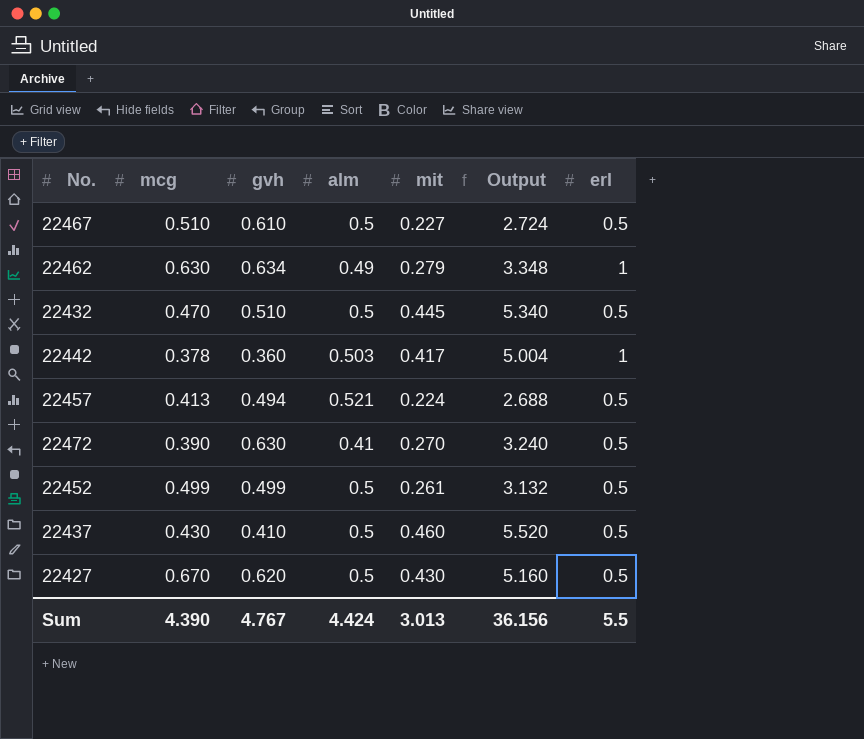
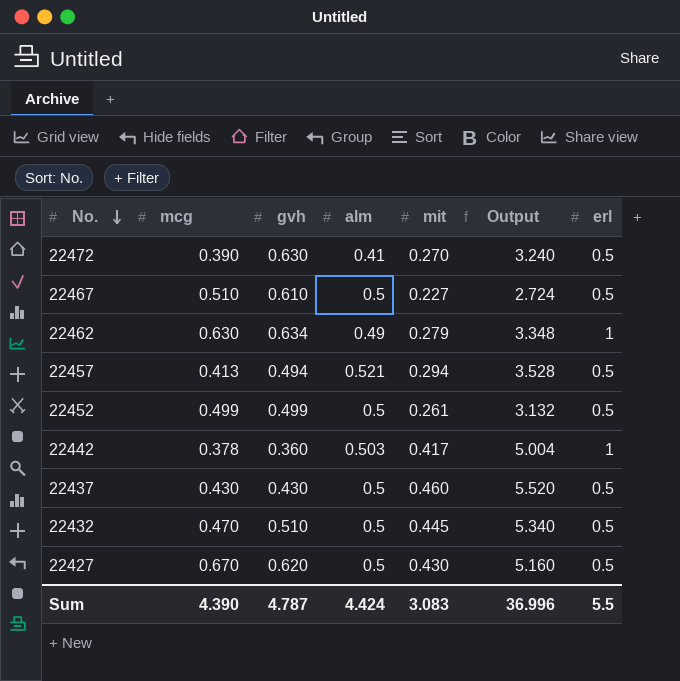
row order: none -> No. descending
22457 | mit: 0.224 -> 0.294
22457 | Output: 2.688 -> 3.528
22437 | gvh: 0.410 -> 0.430
Sum | gvh: 4.767 -> 4.787
Sum | mit: 3.013 -> 3.083
Sum | Output: 36.156 -> 36.996

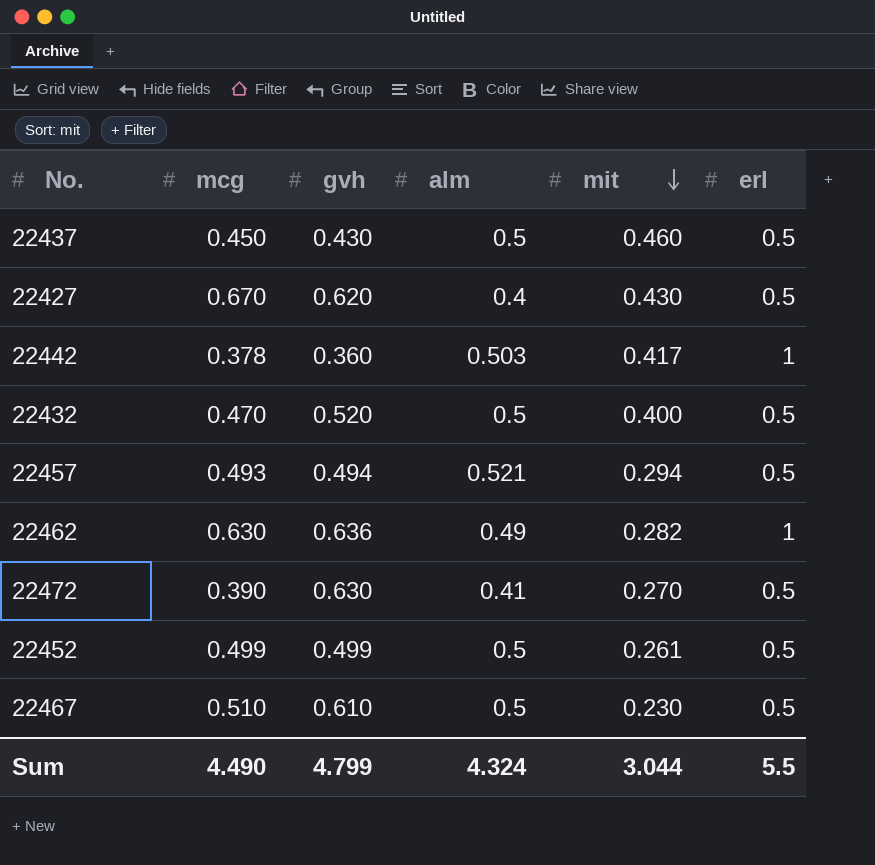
row order: No. descending -> mit descending
column Output | formula: [mit] * 12 -> none
22437 | mcg: 0.430 -> 0.450
22427 | alm: 0.5 -> 0.4
22432 | gvh: 0.510 -> 0.520
22432 | mit: 0.445 -> 0.400
22457 | mcg: 0.413 -> 0.493
22462 | gvh: 0.634 -> 0.636
22462 | mit: 0.279 -> 0.282
22467 | mit: 0.227 -> 0.230
Sum | mcg: 4.390 -> 4.490
Sum | gvh: 4.787 -> 4.799
Sum | alm: 4.424 -> 4.324
Sum | mit: 3.083 -> 3.044

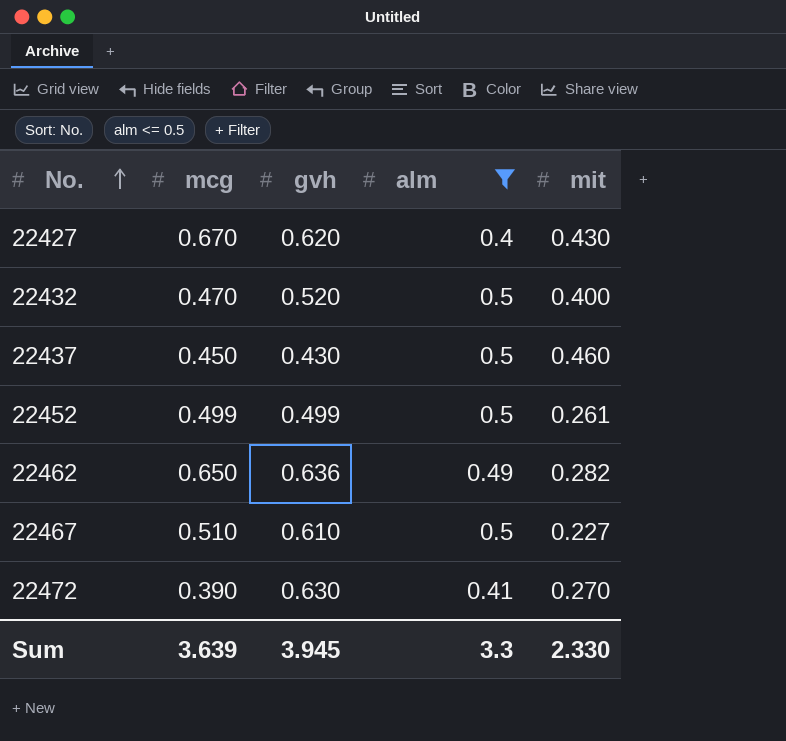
filter: none -> alm <= 0.5
row order: mit descending -> No. ascending
column erl | position: 6 -> none
22462 | mcg: 0.630 -> 0.650
22467 | mit: 0.230 -> 0.227
Sum | mcg: 4.490 -> 3.639
Sum | gvh: 4.799 -> 3.945
Sum | alm: 4.324 -> 3.3
Sum | mit: 3.044 -> 2.330

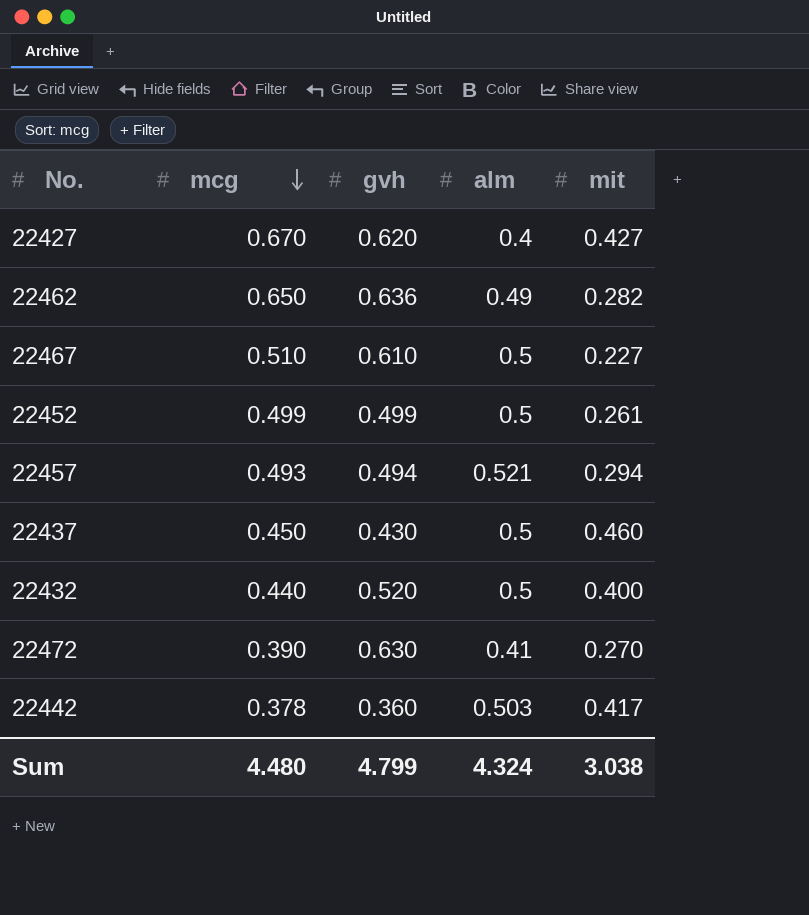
filter: alm <= 0.5 -> none
row order: No. ascending -> mcg descending
22427 | mit: 0.430 -> 0.427
22432 | mcg: 0.470 -> 0.440
Sum | mcg: 3.639 -> 4.480
Sum | gvh: 3.945 -> 4.799
Sum | alm: 3.3 -> 4.324
Sum | mit: 2.330 -> 3.038

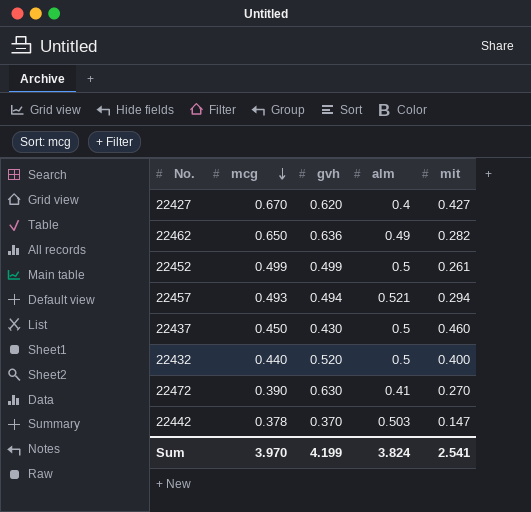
row 22467: 0.510 | 0.610 | 0.5 | 0.227 -> none
22442 | gvh: 0.360 -> 0.370
22442 | mit: 0.417 -> 0.147
Sum | mcg: 4.480 -> 3.970
Sum | gvh: 4.799 -> 4.199
Sum | alm: 4.324 -> 3.824
Sum | mit: 3.038 -> 2.541

